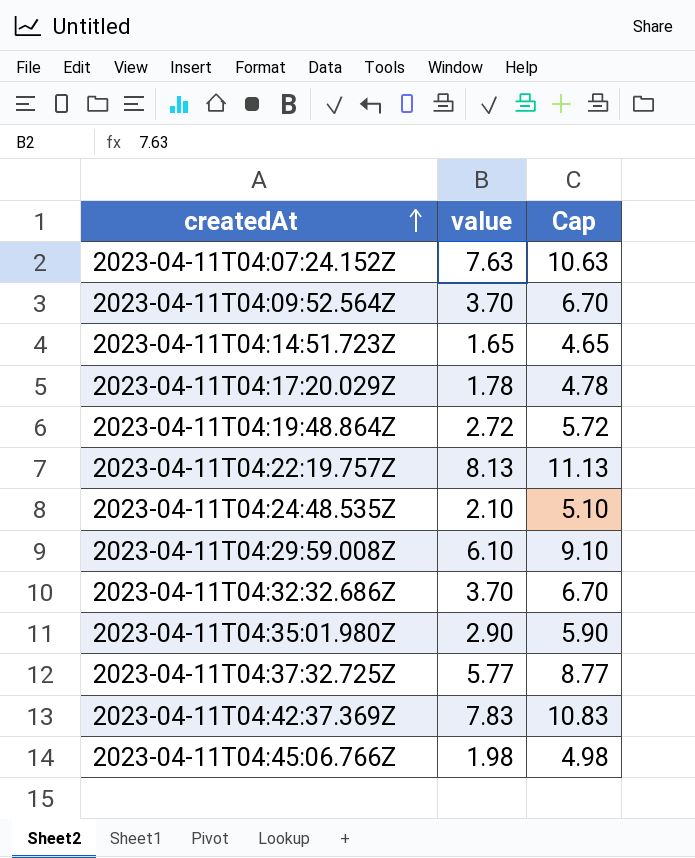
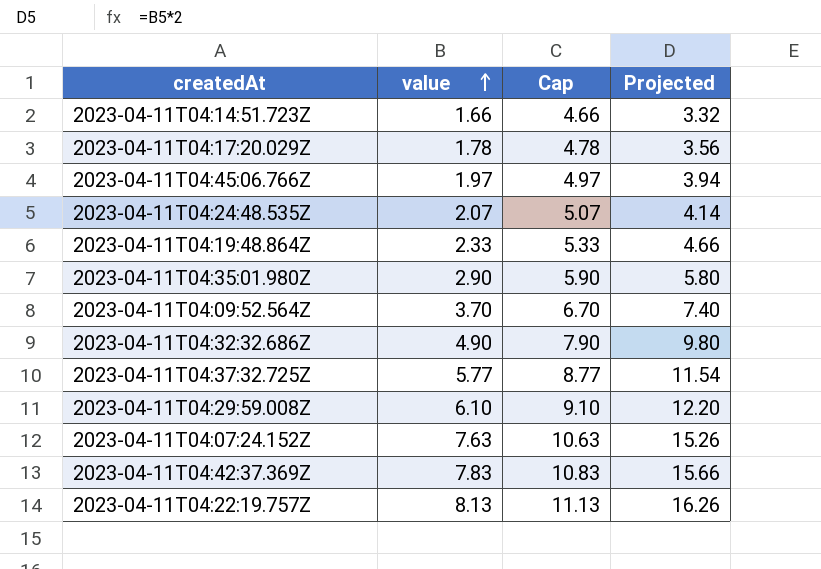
row order: createdAt ascending -> value ascending
column Projected | formula: none -> [value] * 2
2023-04-11T04:14:51.723Z | value: 1.65 -> 1.66
2023-04-11T04:14:51.723Z | Cap: 4.65 -> 4.66
2023-04-11T04:45:06.766Z | value: 1.98 -> 1.97
2023-04-11T04:45:06.766Z | Cap: 4.98 -> 4.97
2023-04-11T04:24:48.535Z | value: 2.10 -> 2.07
2023-04-11T04:24:48.535Z | Cap: 5.10 -> 5.07
2023-04-11T04:19:48.864Z | value: 2.72 -> 2.33
2023-04-11T04:19:48.864Z | Cap: 5.72 -> 5.33
2023-04-11T04:32:32.686Z | value: 3.70 -> 4.90
2023-04-11T04:32:32.686Z | Cap: 6.70 -> 7.90

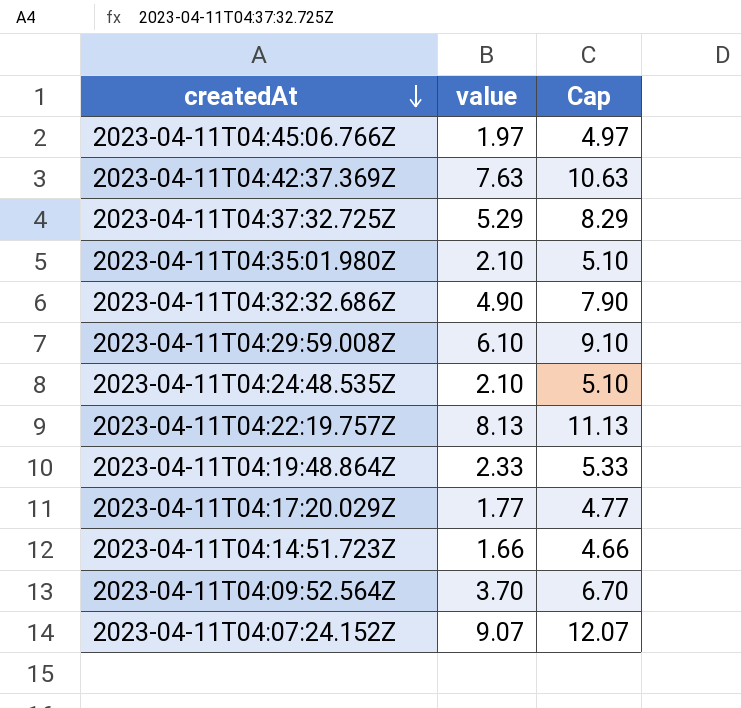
row order: value ascending -> createdAt descending
column Projected | formula: [value] * 2 -> none
2023-04-11T04:42:37.369Z | value: 7.83 -> 7.63
2023-04-11T04:42:37.369Z | Cap: 10.83 -> 10.63
2023-04-11T04:37:32.725Z | value: 5.77 -> 5.29
2023-04-11T04:37:32.725Z | Cap: 8.77 -> 8.29
2023-04-11T04:35:01.980Z | value: 2.90 -> 2.10
2023-04-11T04:35:01.980Z | Cap: 5.90 -> 5.10
2023-04-11T04:24:48.535Z | value: 2.07 -> 2.10
2023-04-11T04:24:48.535Z | Cap: 5.07 -> 5.10
2023-04-11T04:17:20.029Z | value: 1.78 -> 1.77
2023-04-11T04:17:20.029Z | Cap: 4.78 -> 4.77
2023-04-11T04:07:24.152Z | value: 7.63 -> 9.07
2023-04-11T04:07:24.152Z | Cap: 10.63 -> 12.07

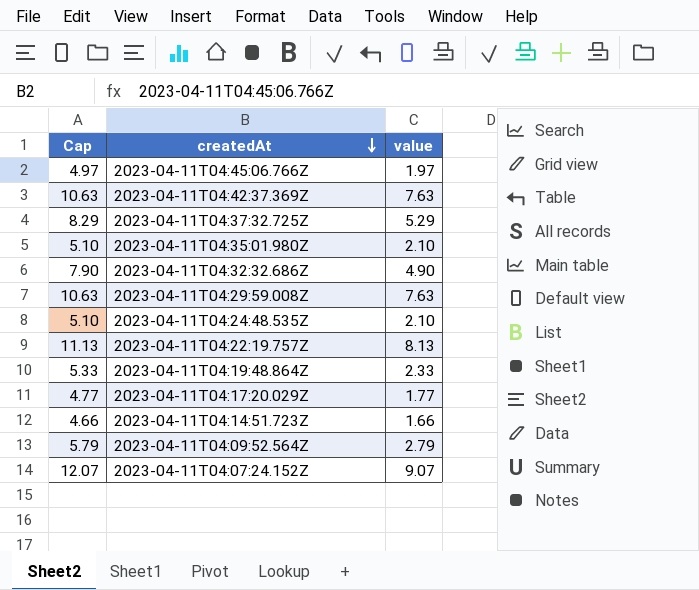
column Cap | position: 3 -> 1
2023-04-11T04:29:59.008Z | Cap: 9.10 -> 10.63
2023-04-11T04:29:59.008Z | value: 6.10 -> 7.63
2023-04-11T04:09:52.564Z | Cap: 6.70 -> 5.79
2023-04-11T04:09:52.564Z | value: 3.70 -> 2.79

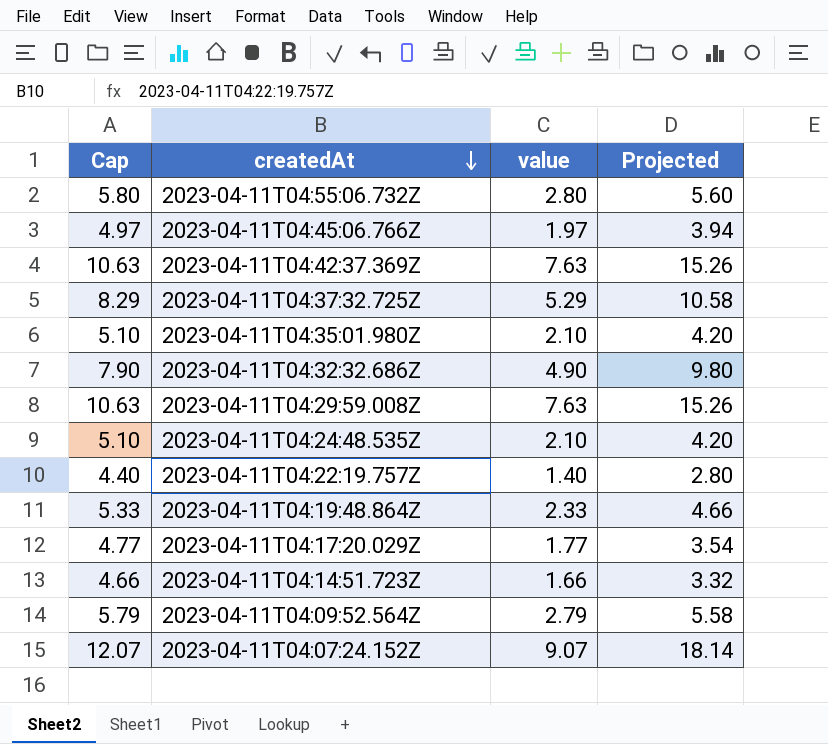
column Projected | formula: none -> [value] * 2
row 2023-04-11T04:55:06.732Z: none -> 5.80 | 2.80 | 5.60
2023-04-11T04:22:19.757Z | Cap: 11.13 -> 4.40
2023-04-11T04:22:19.757Z | value: 8.13 -> 1.40

